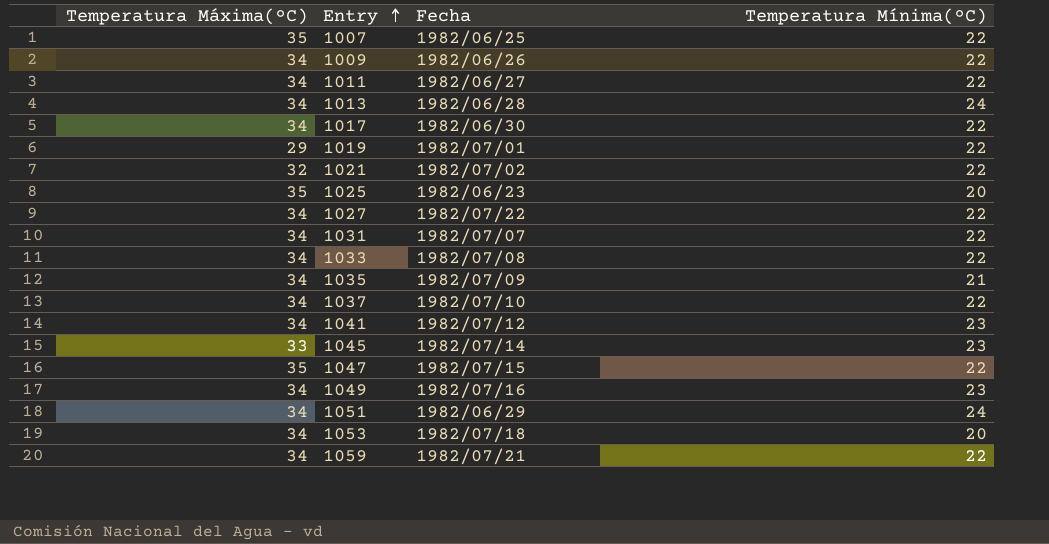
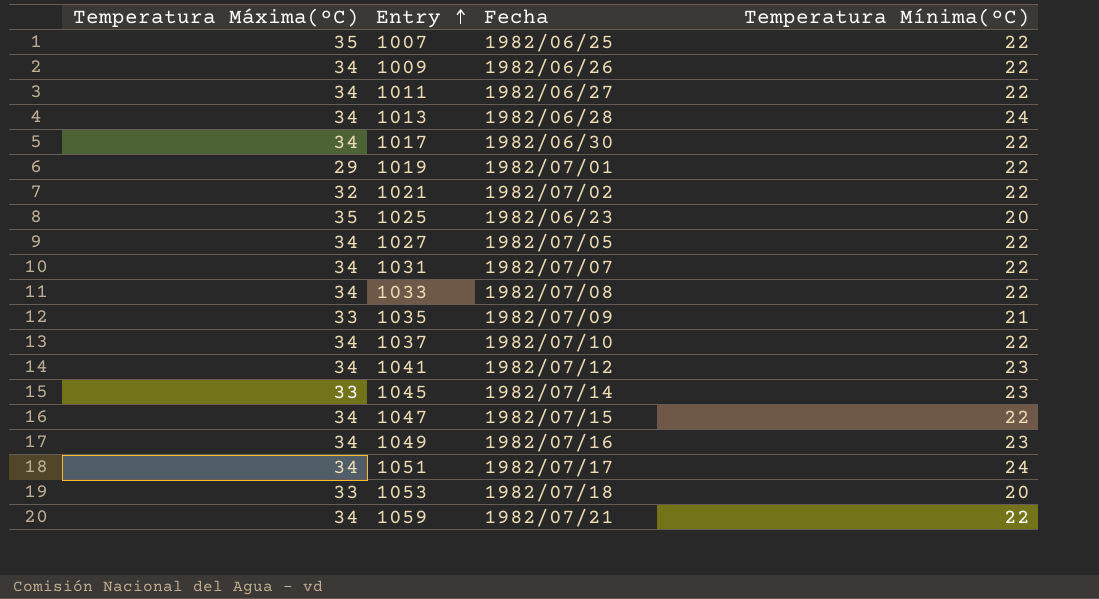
1027 | Fecha: 1982/07/22 -> 1982/07/05
1035 | Temperatura Máxima(ºC): 34 -> 33
1047 | Temperatura Máxima(ºC): 35 -> 34
1051 | Fecha: 1982/06/29 -> 1982/07/17
1053 | Temperatura Máxima(ºC): 34 -> 33

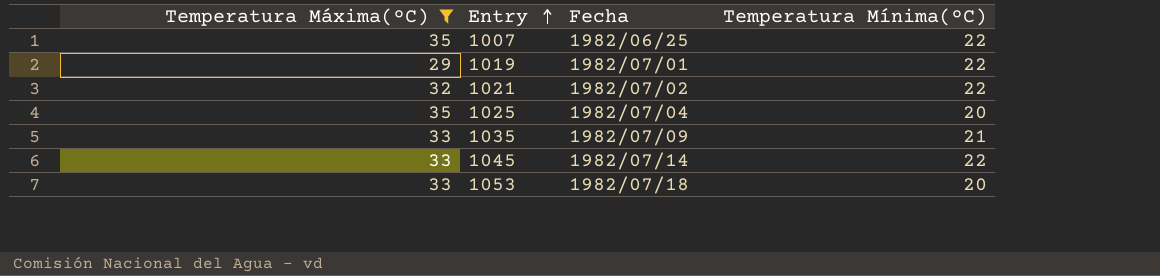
filter: none -> Temperatura Máxima(ºC) != 34
1025 | Fecha: 1982/06/23 -> 1982/07/04
1045 | Temperatura Mínima(ºC): 23 -> 22

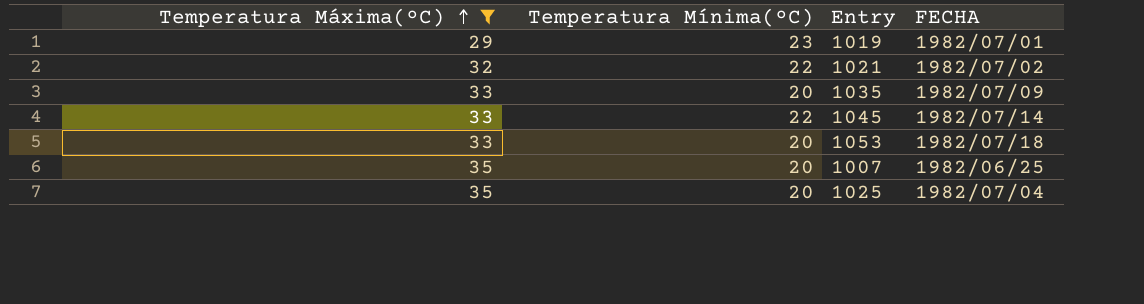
row order: Entry ascending -> Temperatura Máxima(ºC) ascending
column Temperatura Mínima(ºC) | position: 4 -> 2
column name: Fecha -> FECHA
1019 | Temperatura Mínima(ºC): 22 -> 23
1035 | Temperatura Mínima(ºC): 21 -> 20
1007 | Temperatura Mínima(ºC): 22 -> 20

